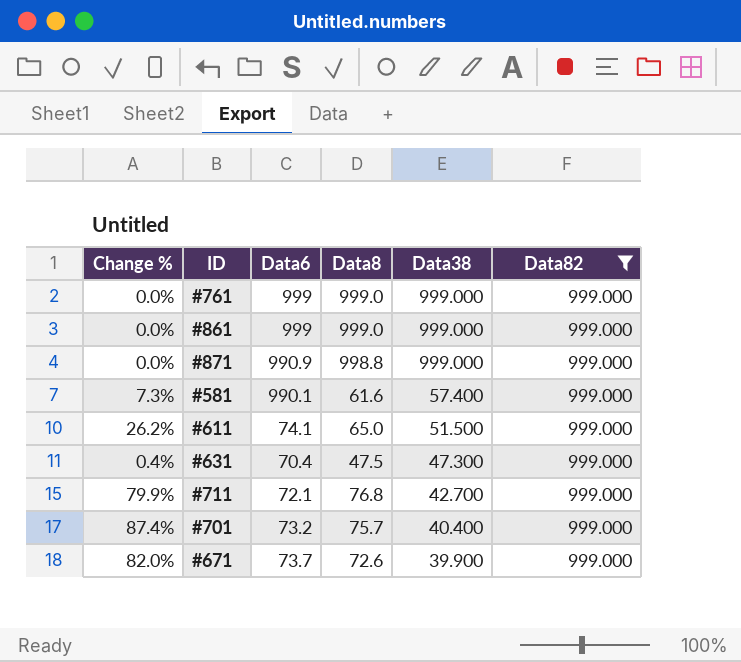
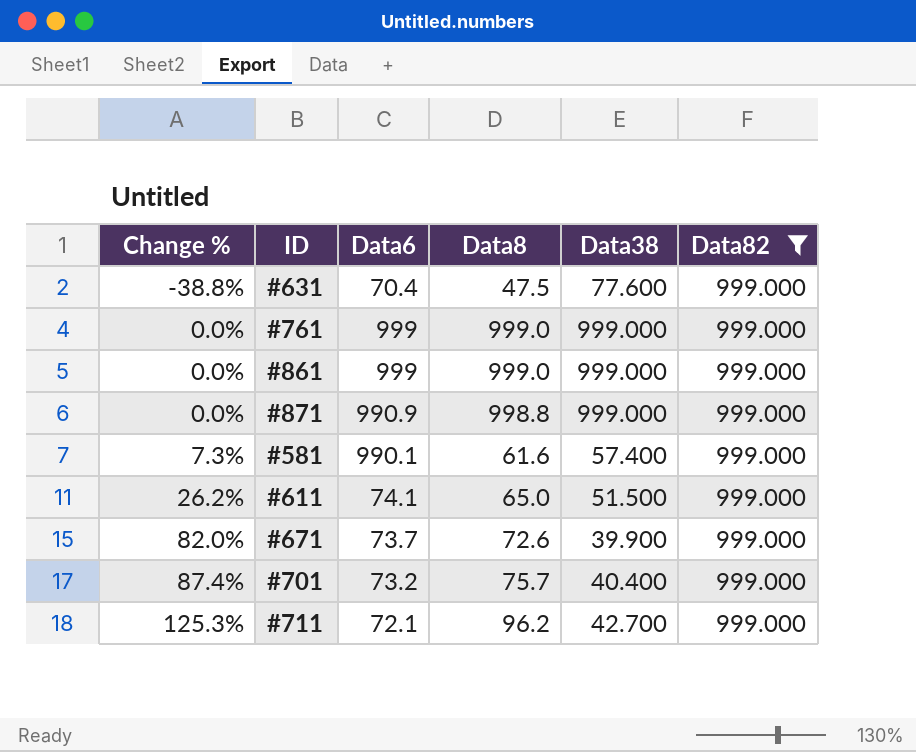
row order: Data38 descending -> Change % ascending
#631 | Change %: 0.4% -> -38.8%
#631 | Data38: 47.300 -> 77.600
#711 | Change %: 79.9% -> 125.3%
#711 | Data8: 76.8 -> 96.2

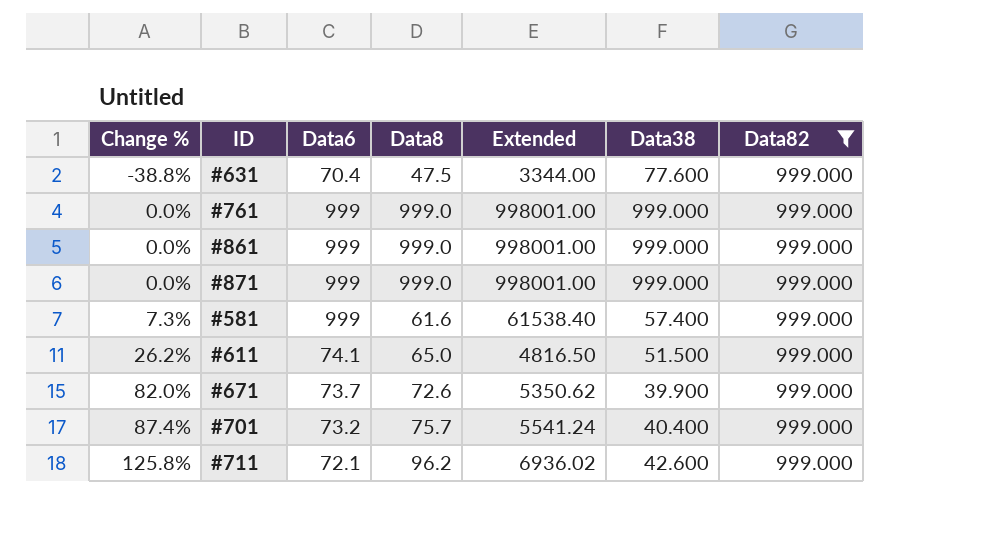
column Extended | formula: none -> [Data6] * [Data8]
#871 | Data6: 990.9 -> 999
#871 | Data8: 998.8 -> 999.0
#581 | Data6: 990.1 -> 999
#711 | Change %: 125.3% -> 125.8%
#711 | Data38: 42.700 -> 42.600

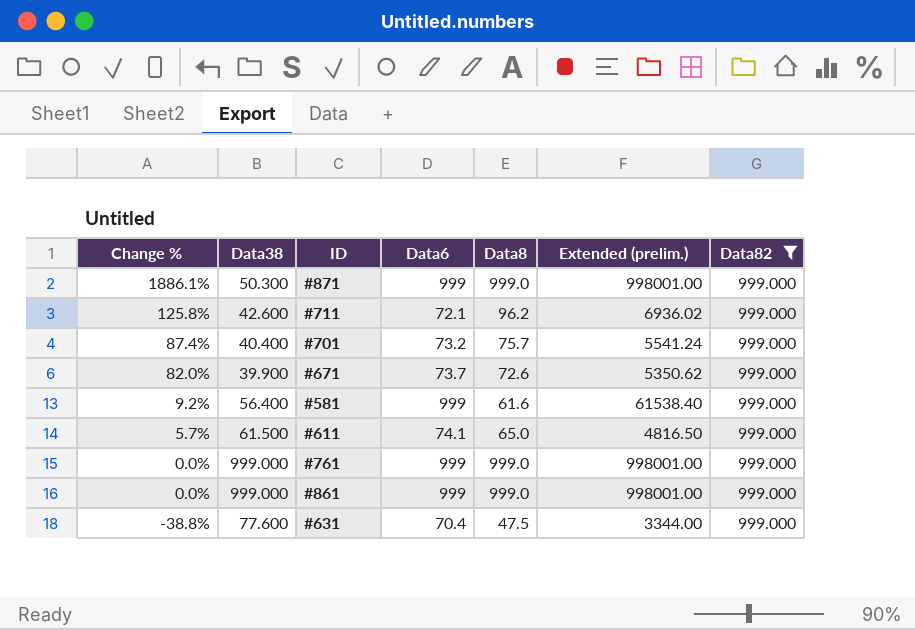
row order: Change % ascending -> Change % descending
column Data38 | position: 6 -> 2
column name: Extended -> Extended (prelim.)
#871 | Change %: 0.0% -> 1886.1%
#871 | Data38: 999.000 -> 50.300
#581 | Change %: 7.3% -> 9.2%
#581 | Data38: 57.400 -> 56.400
#611 | Change %: 26.2% -> 5.7%
#611 | Data38: 51.500 -> 61.500

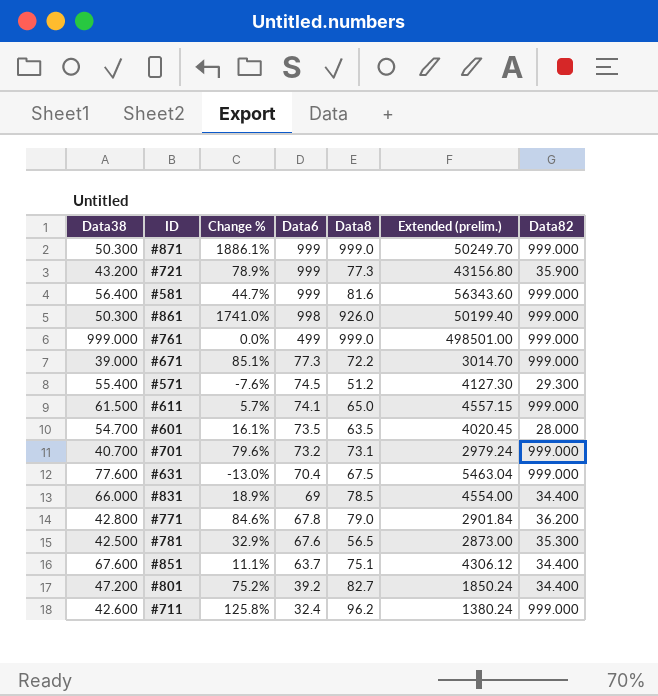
filter: Data82 = 999.000 -> none
row order: Change % descending -> Data6 descending
column Change % | position: 1 -> 3
column Extended (prelim.) | formula: [Data6] * [Data8] -> [Data38] * [Data6]
#581 | Change %: 9.2% -> 44.7%
#581 | Data8: 61.6 -> 81.6
#861 | Data38: 999.000 -> 50.300
#861 | Change %: 0.0% -> 1741.0%
#861 | Data6: 999 -> 998
#861 | Data8: 999.0 -> 926.0
#761 | Data6: 999 -> 499
#671 | Data38: 39.900 -> 39.000
#671 | Change %: 82.0% -> 85.1%
#671 | Data6: 73.7 -> 77.3
#671 | Data8: 72.6 -> 72.2
#701 | Data38: 40.400 -> 40.700
#701 | Change %: 87.4% -> 79.6%
#701 | Data8: 75.7 -> 73.1
#631 | Change %: -38.8% -> -13.0%
#631 | Data8: 47.5 -> 67.5
#711 | Data6: 72.1 -> 32.4

